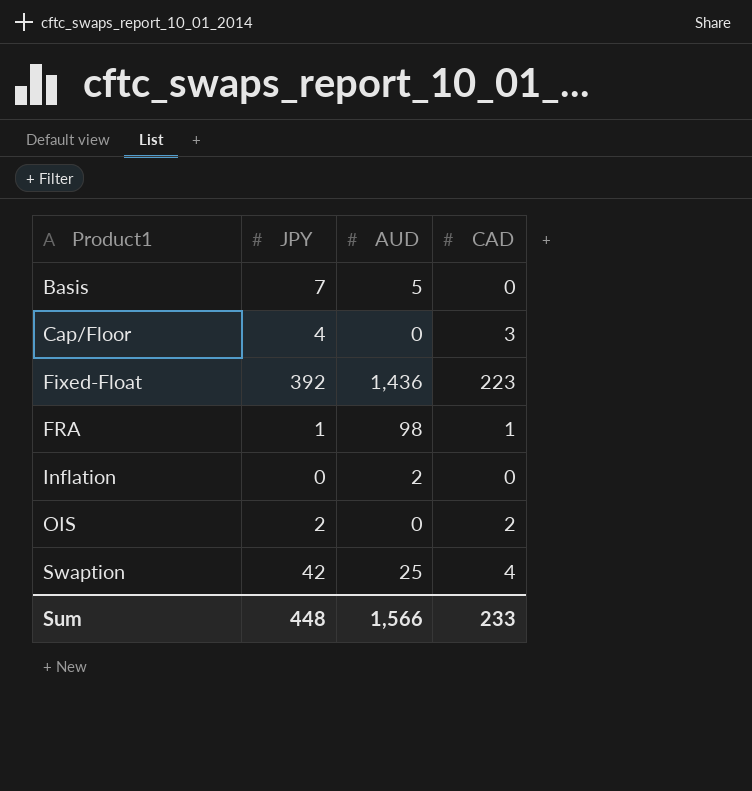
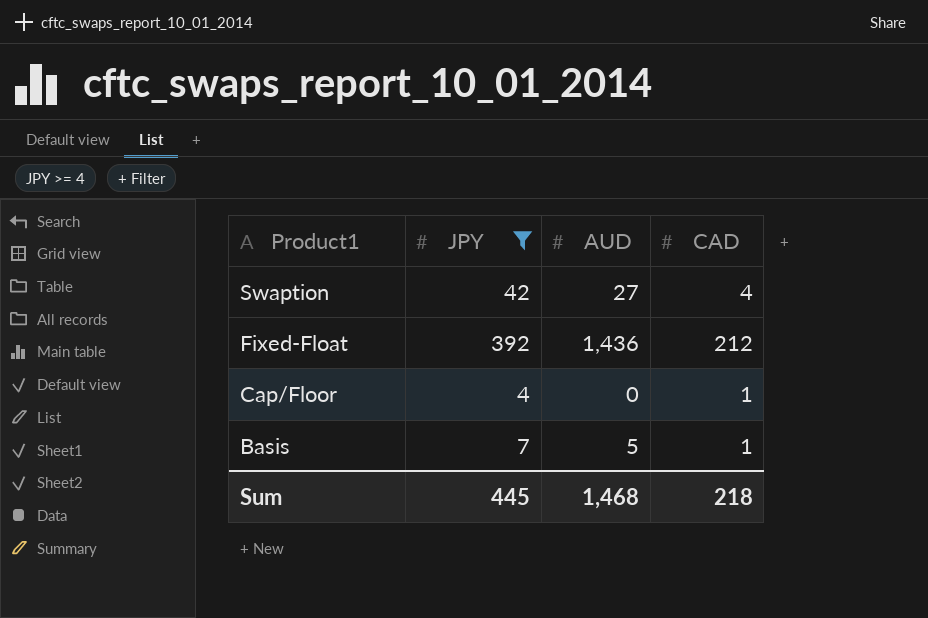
filter: none -> JPY >= 4
row order: Product1 ascending -> Product1 descending
Swaption | AUD: 25 -> 27
Fixed-Float | CAD: 223 -> 212
Cap/Floor | CAD: 3 -> 1
Basis | CAD: 0 -> 1
Sum | JPY: 448 -> 445
Sum | AUD: 1,566 -> 1,468
Sum | CAD: 233 -> 218

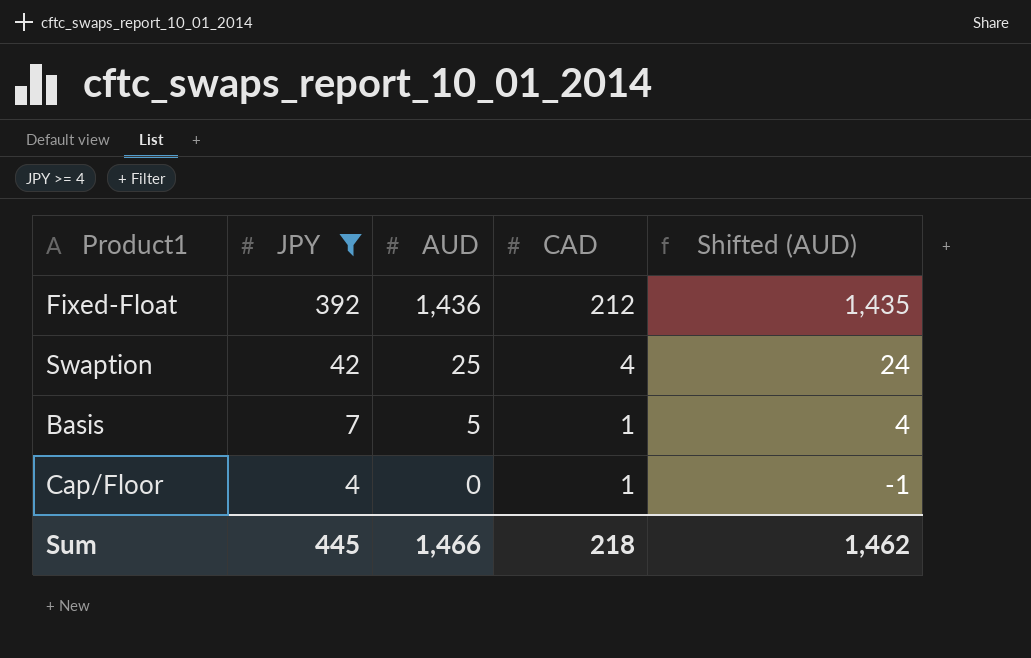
row order: Product1 descending -> JPY descending
column Shifted (AUD) | formula: none -> [AUD] - 1
Swaption | AUD: 27 -> 25
Sum | AUD: 1,468 -> 1,466

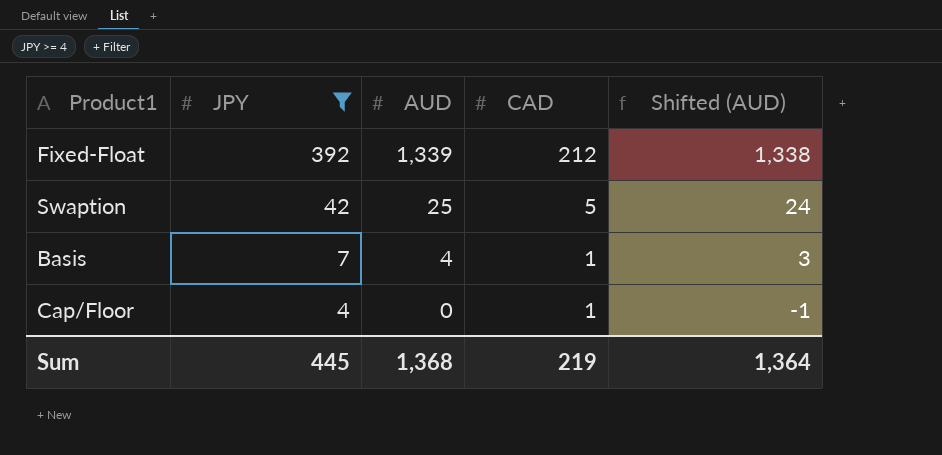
Fixed-Float | AUD: 1,436 -> 1,339
Fixed-Float | Shifted (AUD): 1,435 -> 1,338
Swaption | CAD: 4 -> 5
Basis | AUD: 5 -> 4
Basis | Shifted (AUD): 4 -> 3
Sum | AUD: 1,466 -> 1,368
Sum | CAD: 218 -> 219
Sum | Shifted (AUD): 1,462 -> 1,364

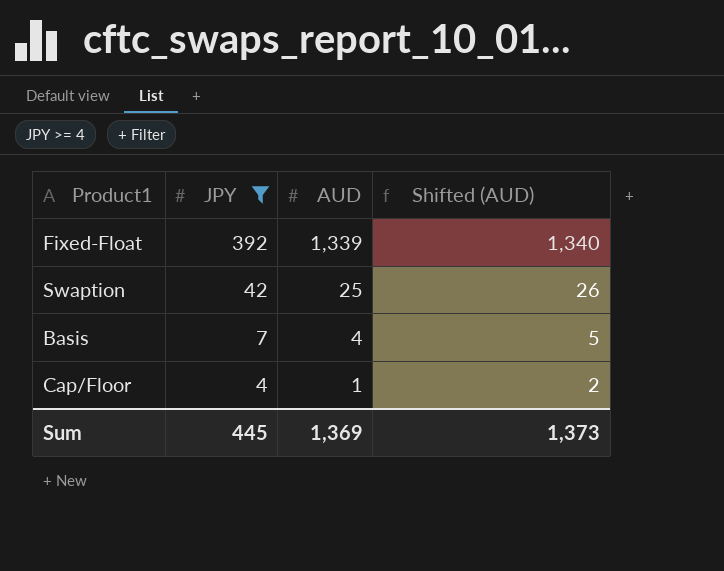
column CAD | position: 4 -> none
column Shifted (AUD) | formula: [AUD] - 1 -> [AUD] + 1
Cap/Floor | AUD: 0 -> 1
Sum | AUD: 1,368 -> 1,369
Sum | Shifted (AUD): 1,364 -> 1,373

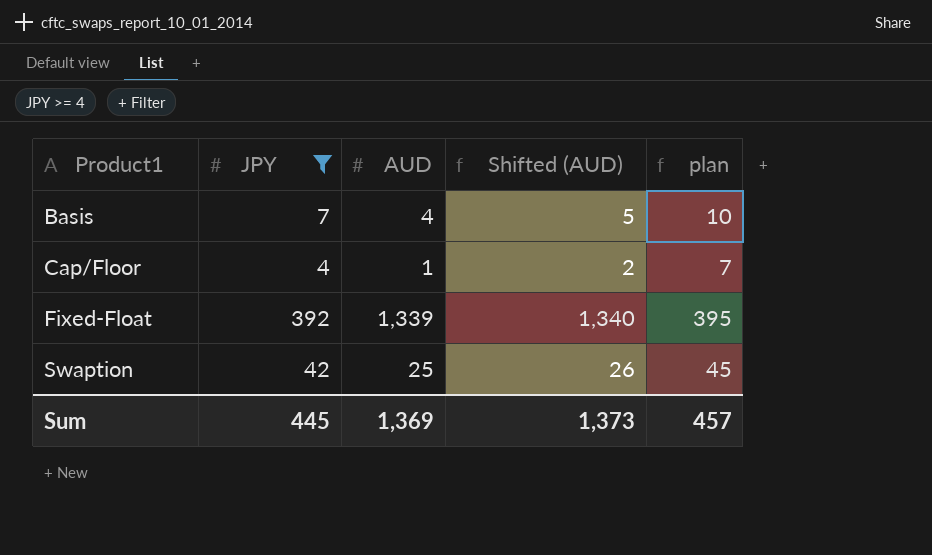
row order: JPY descending -> Product1 ascending
column plan | formula: none -> [JPY] + 3

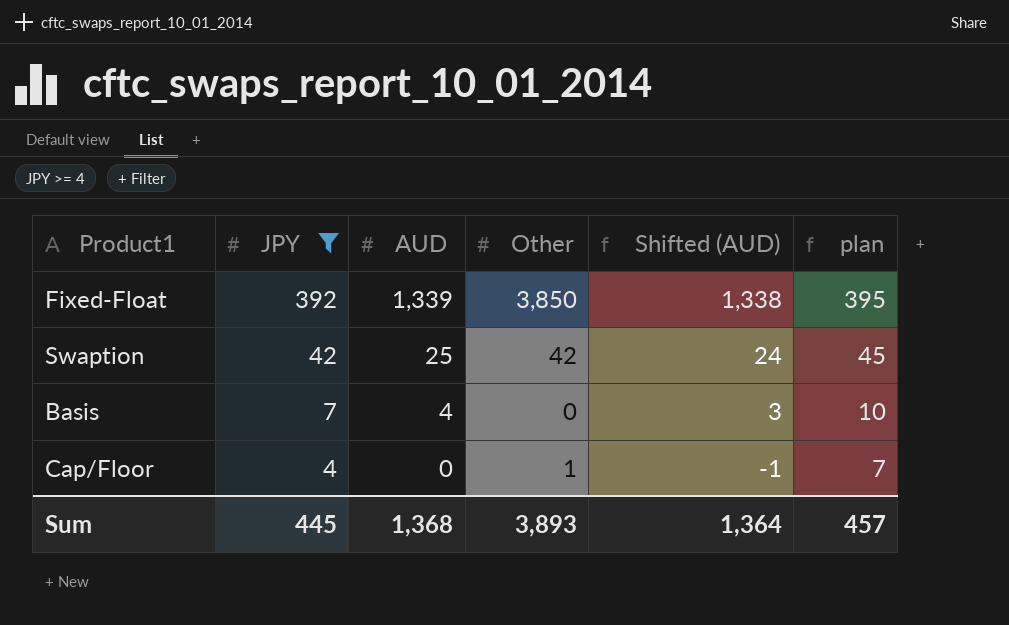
row order: Product1 ascending -> JPY descending
column Other | position: none -> 4
column Shifted (AUD) | formula: [AUD] + 1 -> [AUD] - 1
Cap/Floor | AUD: 1 -> 0
Sum | AUD: 1,369 -> 1,368
Sum | Shifted (AUD): 1,373 -> 1,364

